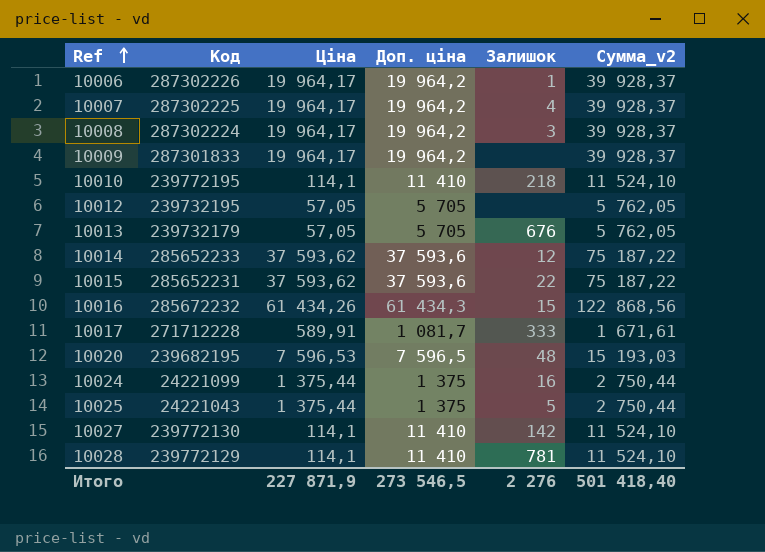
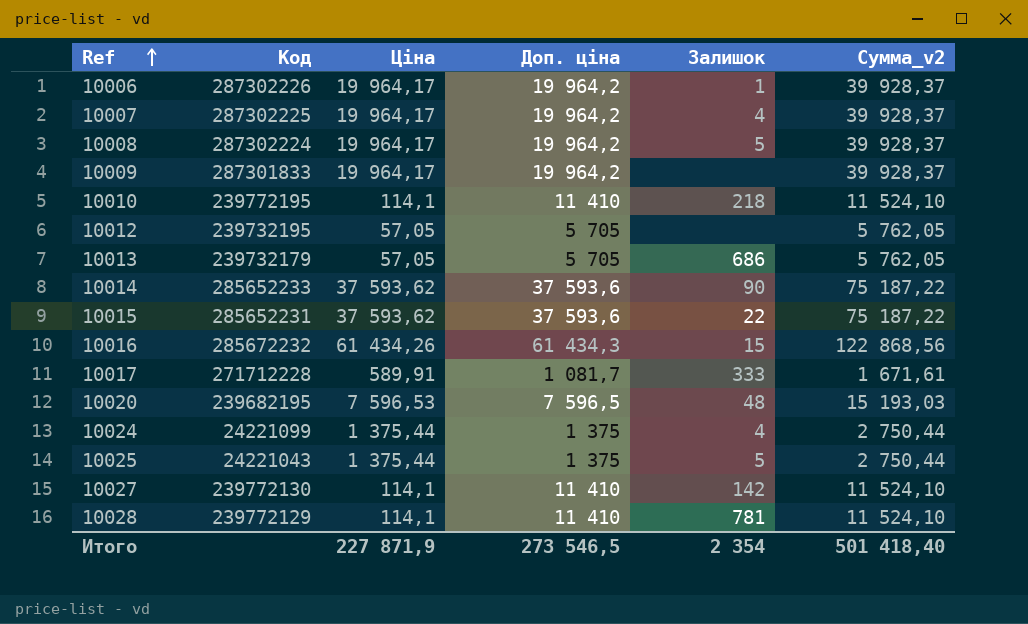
10008 | Залишок: 3 -> 5
10013 | Залишок: 676 -> 686
10014 | Залишок: 12 -> 90
10024 | Залишок: 16 -> 4
Итого | Залишок: 2 276 -> 2 354

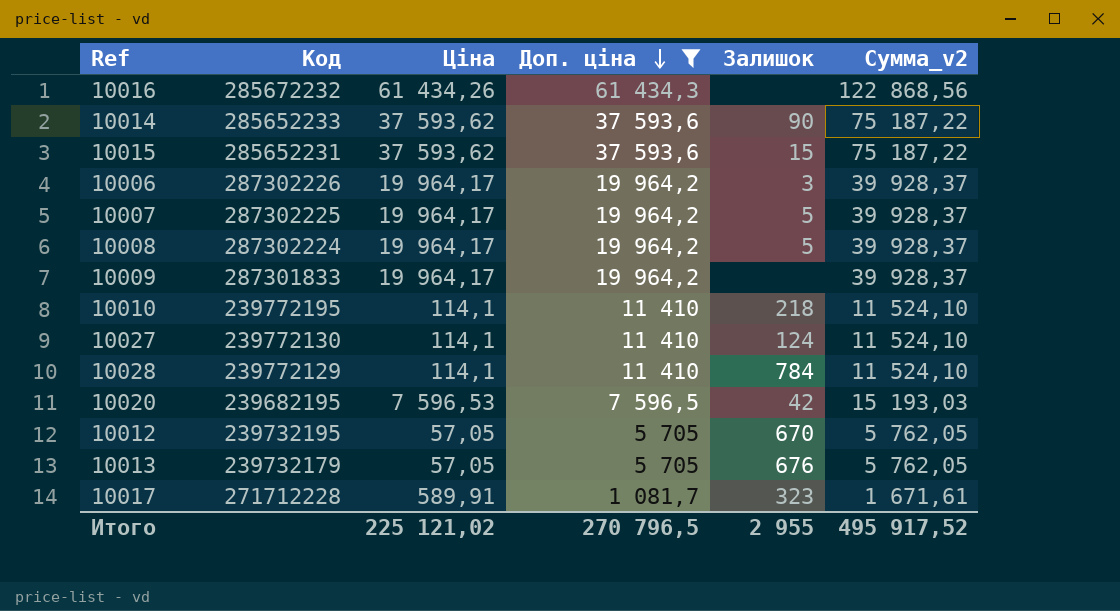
filter: none -> Доп. ціна != 1 375
row order: Ref ascending -> Доп. ціна descending
10016 | Залишок: 15 -> none
10015 | Залишок: 22 -> 15
10006 | Залишок: 1 -> 3
10007 | Залишок: 4 -> 5
10027 | Залишок: 142 -> 124
10028 | Залишок: 781 -> 784
10020 | Залишок: 48 -> 42
10012 | Залишок: none -> 670
10013 | Залишок: 686 -> 676
10017 | Залишок: 333 -> 323
Итого | Ціна: 227 871,9 -> 225 121,02
Итого | Доп. ціна: 273 546,5 -> 270 796,5
Итого | Залишок: 2 354 -> 2 955
Итого | Сумма_v2: 501 418,40 -> 495 917,52

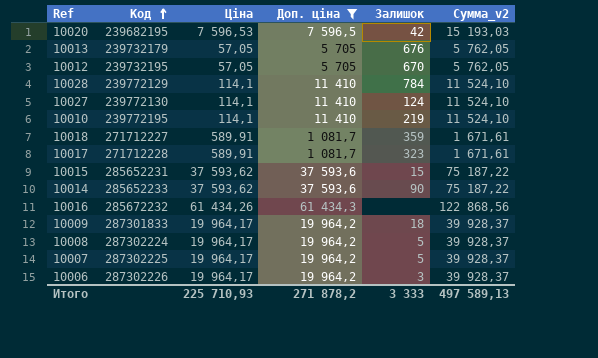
row order: Доп. ціна descending -> Код ascending
10010 | Залишок: 218 -> 219
row 10018: none -> 271712227 | 589,91 | 1 081,7 | 359 | 1 671,61
10009 | Залишок: none -> 18
Итого | Ціна: 225 121,02 -> 225 710,93
Итого | Доп. ціна: 270 796,5 -> 271 878,2
Итого | Залишок: 2 955 -> 3 333
Итого | Сумма_v2: 495 917,52 -> 497 589,13

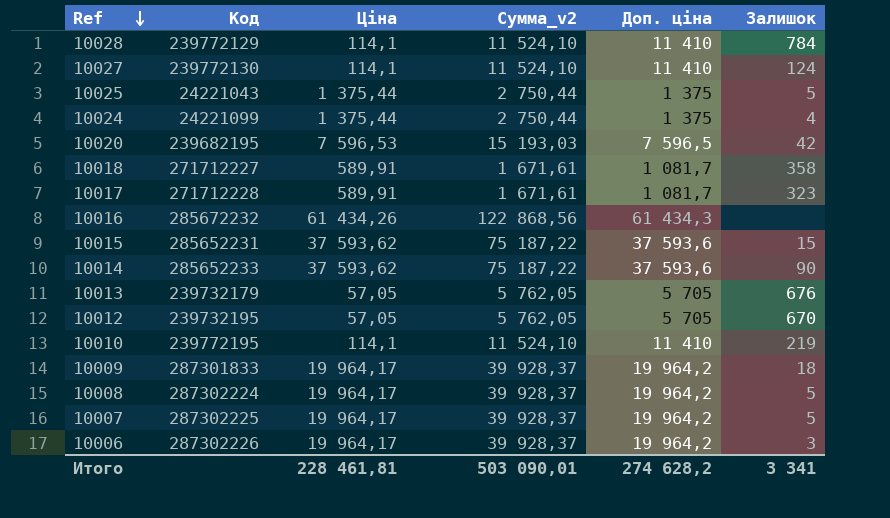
filter: Доп. ціна != 1 375 -> none
row order: Код ascending -> Ref descending
column Сумма_v2 | position: 6 -> 4
10018 | Залишок: 359 -> 358
Итого | Ціна: 225 710,93 -> 228 461,81
Итого | Сумма_v2: 497 589,13 -> 503 090,01
Итого | Доп. ціна: 271 878,2 -> 274 628,2
Итого | Залишок: 3 333 -> 3 341

